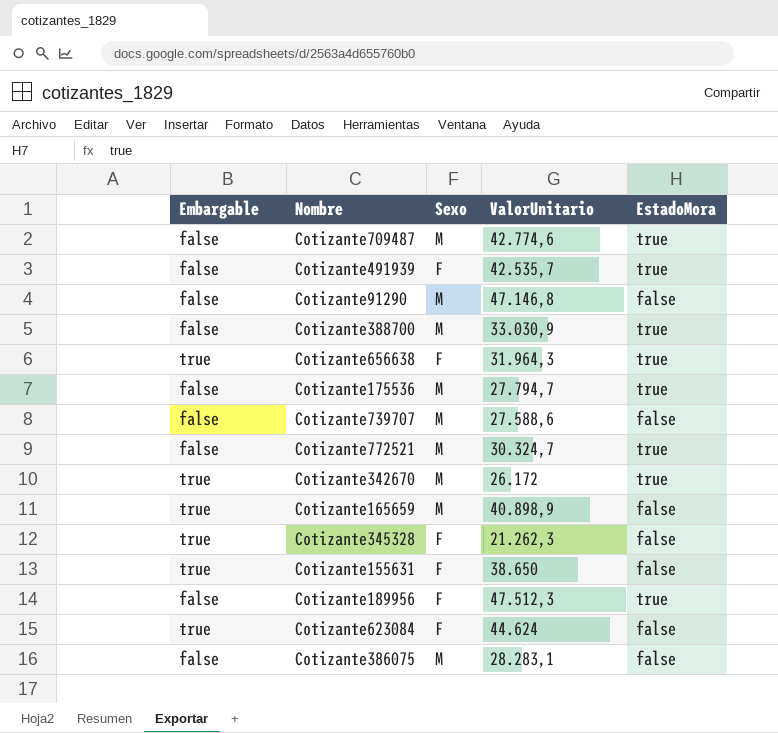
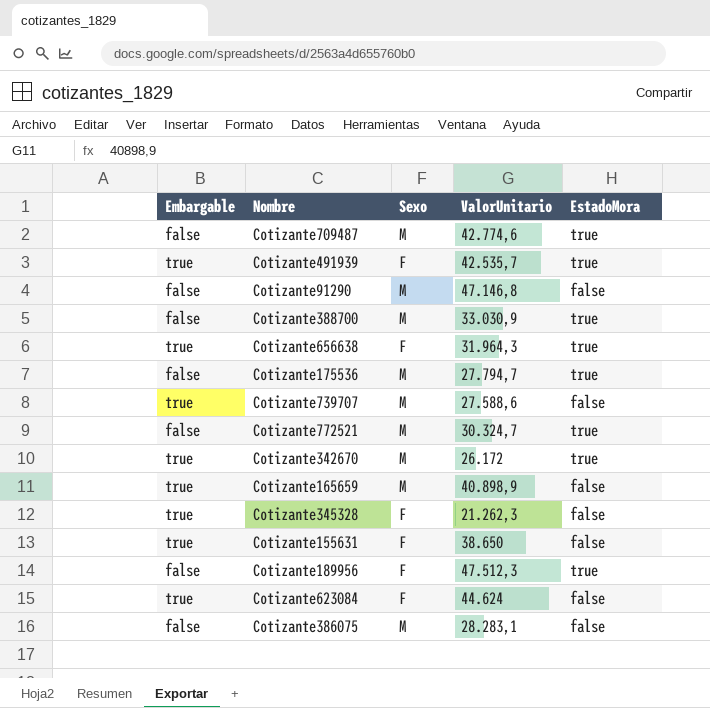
Cotizante491939 | Embargable: false -> true
Cotizante739707 | Embargable: false -> true

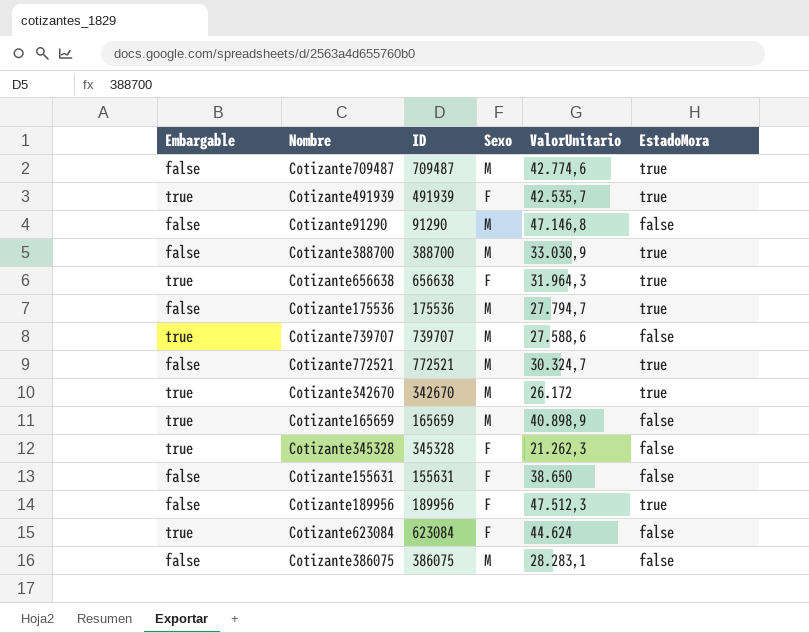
column ID | position: none -> 3
Cotizante155631 | Embargable: true -> false

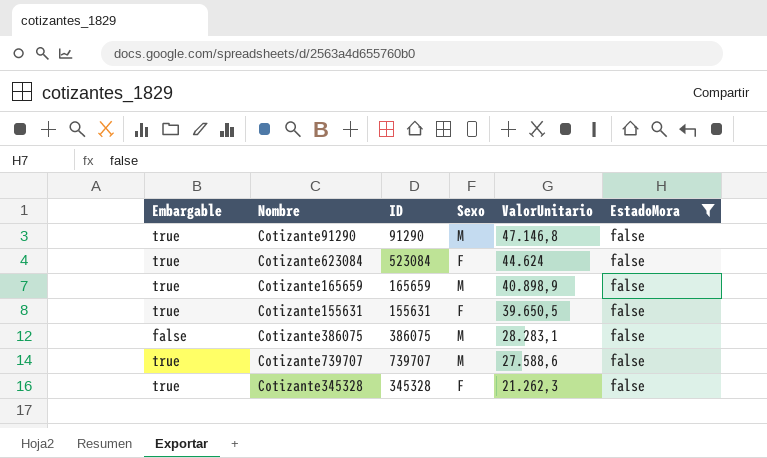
filter: none -> EstadoMora = false
row order: none -> ValorUnitario descending
Cotizante91290 | Embargable: false -> true
Cotizante623084 | ID: 623084 -> 523084
Cotizante155631 | Embargable: false -> true
Cotizante155631 | ValorUnitario: 38.650 -> 39.650,5

